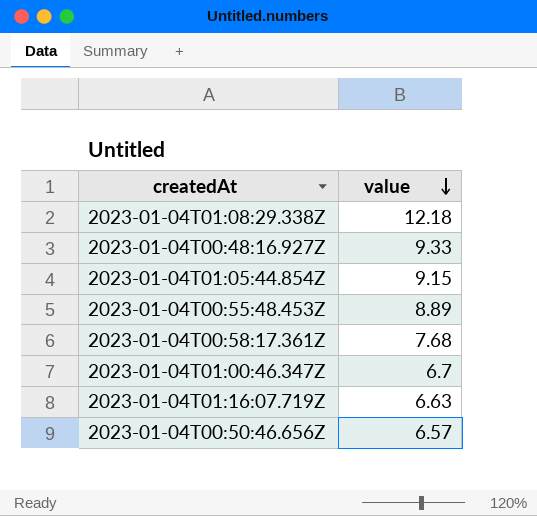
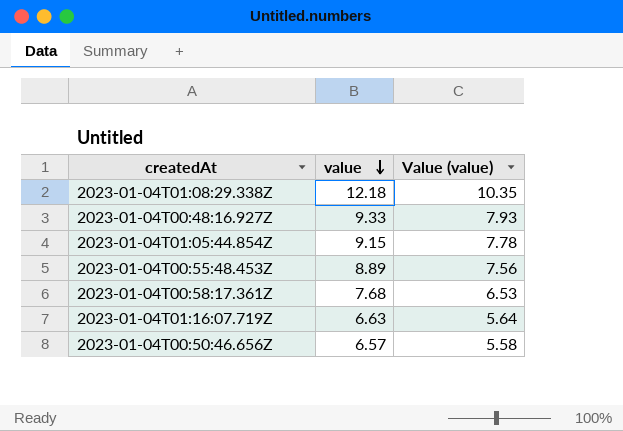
column Value (value) | formula: none -> [value] * 0.85
row 2023-01-04T01:00:46.347Z: 6.7 -> none

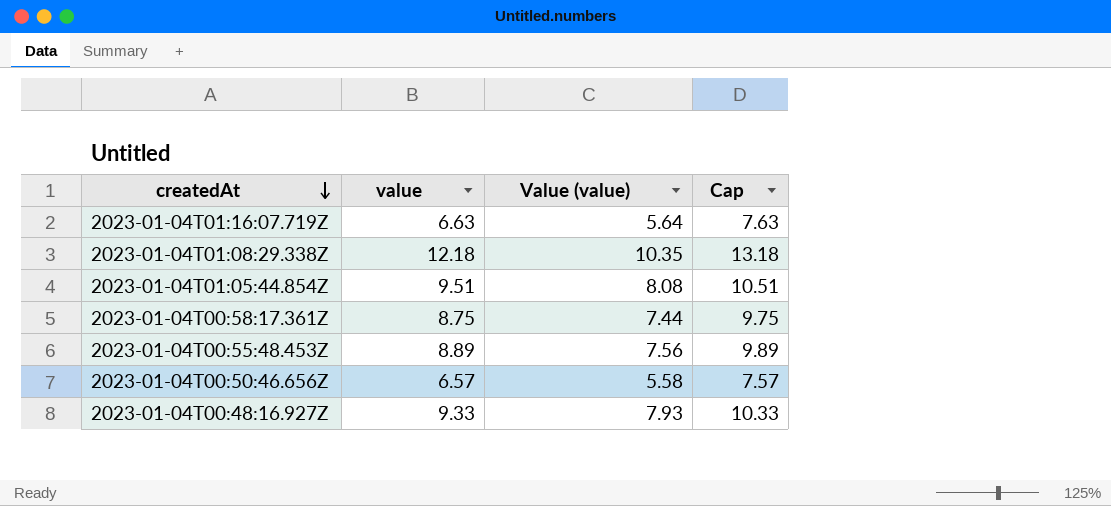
row order: value descending -> createdAt descending
column Cap | formula: none -> [value] + 1
2023-01-04T01:05:44.854Z | value: 9.15 -> 9.51
2023-01-04T01:05:44.854Z | Value (value): 7.78 -> 8.08
2023-01-04T00:58:17.361Z | value: 7.68 -> 8.75
2023-01-04T00:58:17.361Z | Value (value): 6.53 -> 7.44

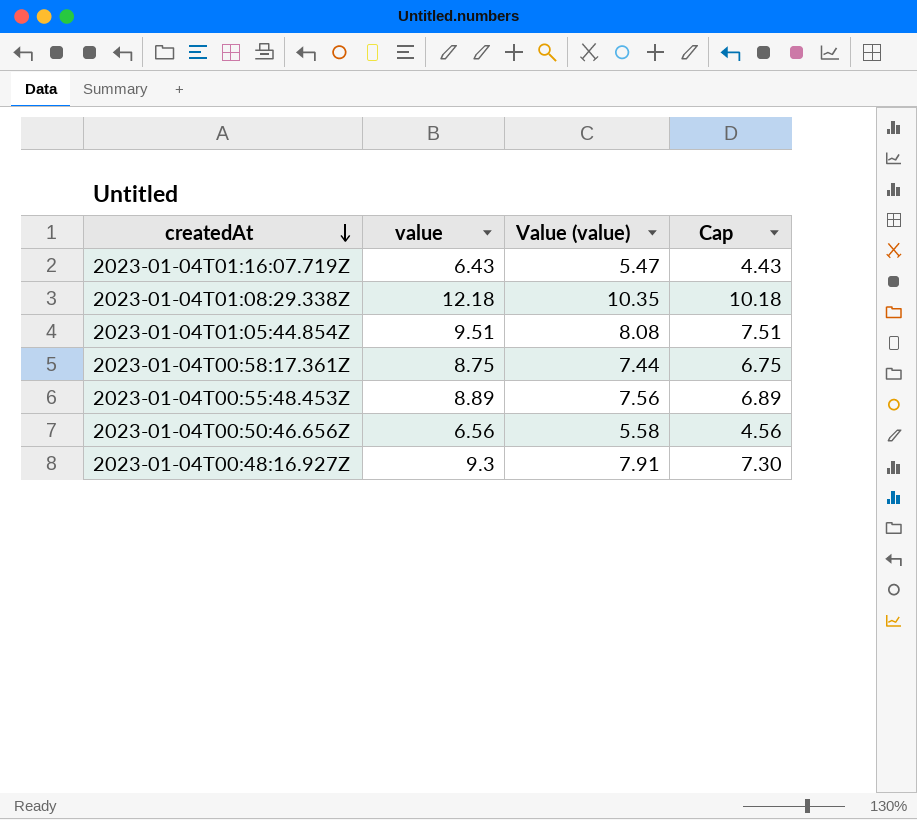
column Cap | formula: [value] + 1 -> [value] - 2
2023-01-04T01:16:07.719Z | value: 6.63 -> 6.43
2023-01-04T01:16:07.719Z | Value (value): 5.64 -> 5.47
2023-01-04T00:50:46.656Z | value: 6.57 -> 6.56
2023-01-04T00:48:16.927Z | value: 9.33 -> 9.3
2023-01-04T00:48:16.927Z | Value (value): 7.93 -> 7.91

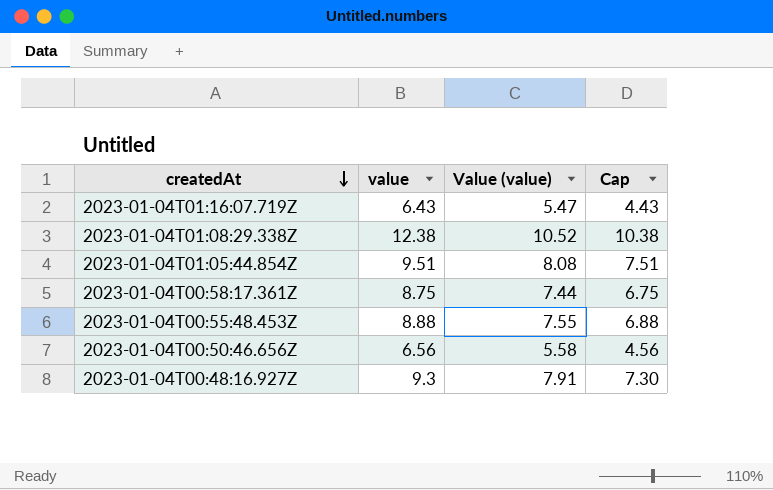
2023-01-04T01:08:29.338Z | value: 12.18 -> 12.38
2023-01-04T01:08:29.338Z | Value (value): 10.35 -> 10.52
2023-01-04T01:08:29.338Z | Cap: 10.18 -> 10.38
2023-01-04T00:55:48.453Z | value: 8.89 -> 8.88
2023-01-04T00:55:48.453Z | Value (value): 7.56 -> 7.55
2023-01-04T00:55:48.453Z | Cap: 6.89 -> 6.88

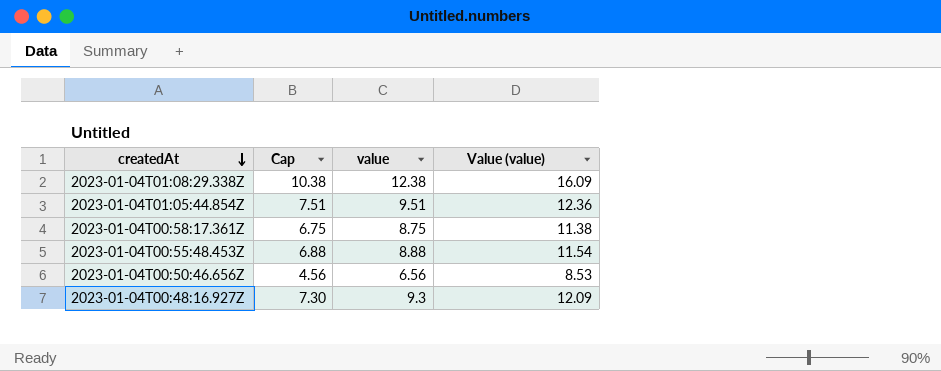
column Cap | position: 4 -> 2
column Value (value) | formula: [value] * 0.85 -> [value] * 1.3
row 2023-01-04T01:16:07.719Z: 6.43 | 5.47 | 4.43 -> none

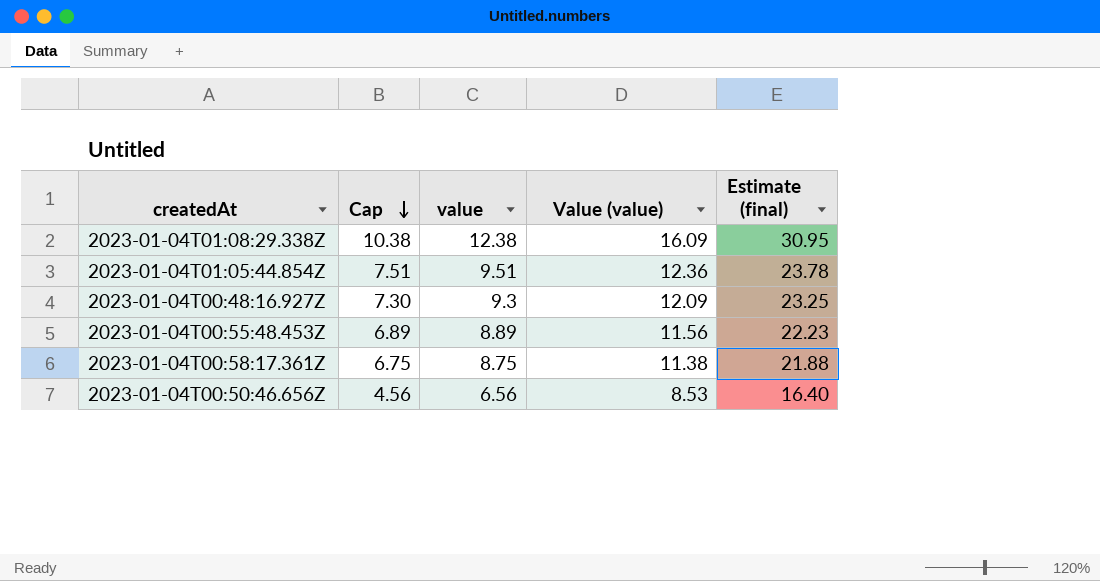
row order: createdAt descending -> Cap descending
column Estimate (final) | formula: none -> [value] * 2.5
2023-01-04T00:55:48.453Z | Cap: 6.88 -> 6.89
2023-01-04T00:55:48.453Z | value: 8.88 -> 8.89
2023-01-04T00:55:48.453Z | Value (value): 11.54 -> 11.56

